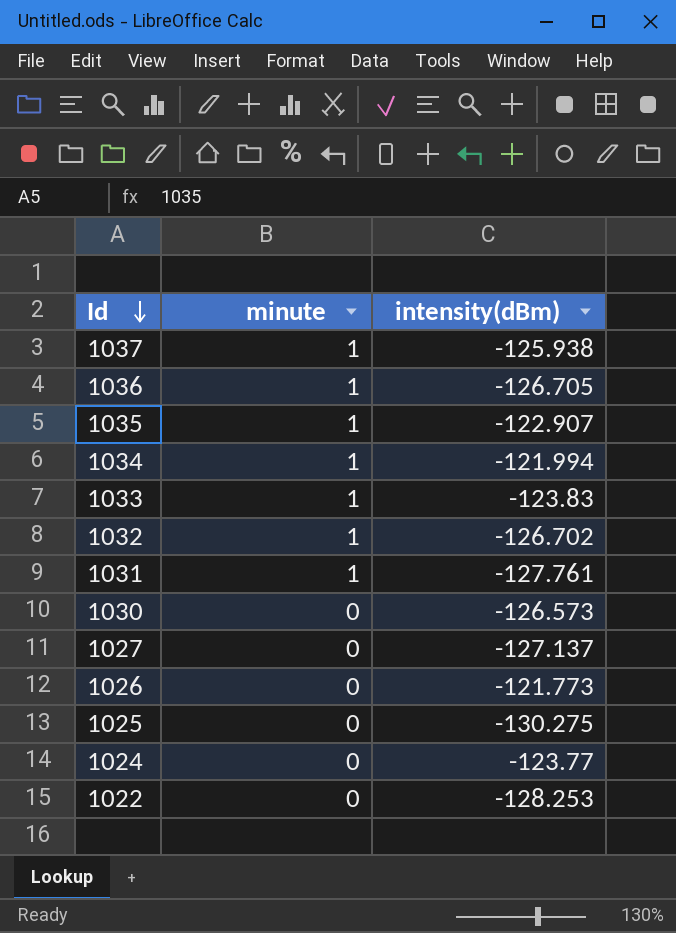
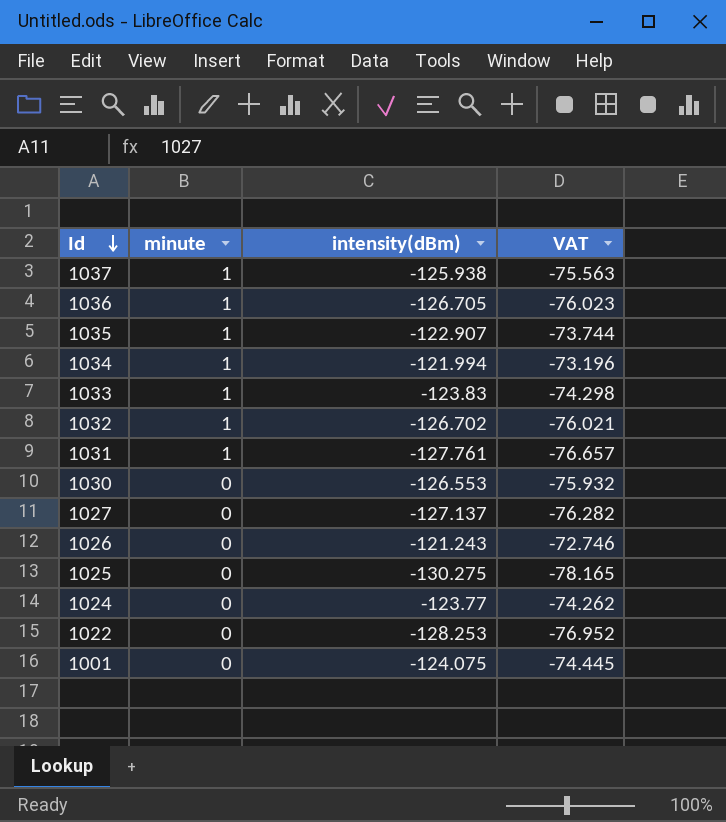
column VAT | formula: none -> [intensity(dBm)] * 0.6
1030 | intensity(dBm): -126.573 -> -126.553
1026 | intensity(dBm): -121.773 -> -121.243
row 1001: none -> 0 | -124.075 | -74.445

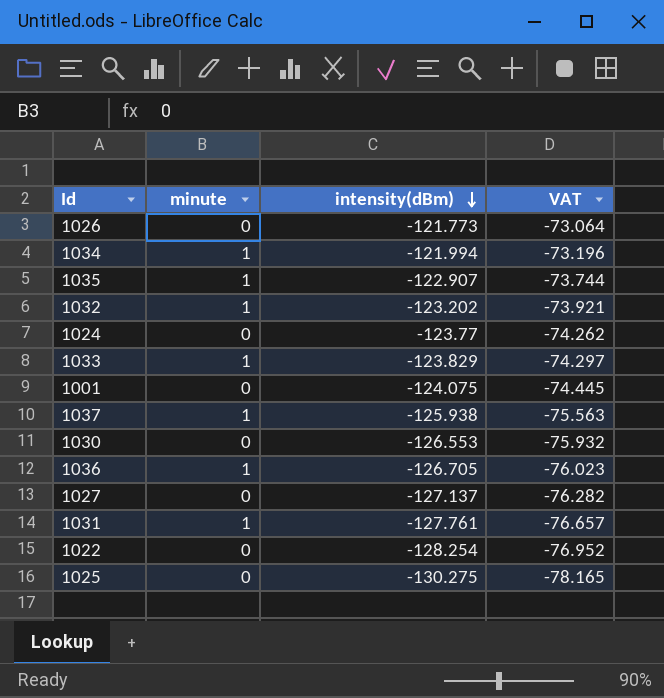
row order: Id descending -> intensity(dBm) descending
1026 | intensity(dBm): -121.243 -> -121.773
1026 | VAT: -72.746 -> -73.064
1032 | intensity(dBm): -126.702 -> -123.202
1032 | VAT: -76.021 -> -73.921
1033 | intensity(dBm): -123.83 -> -123.829
1033 | VAT: -74.298 -> -74.297
1022 | intensity(dBm): -128.253 -> -128.254

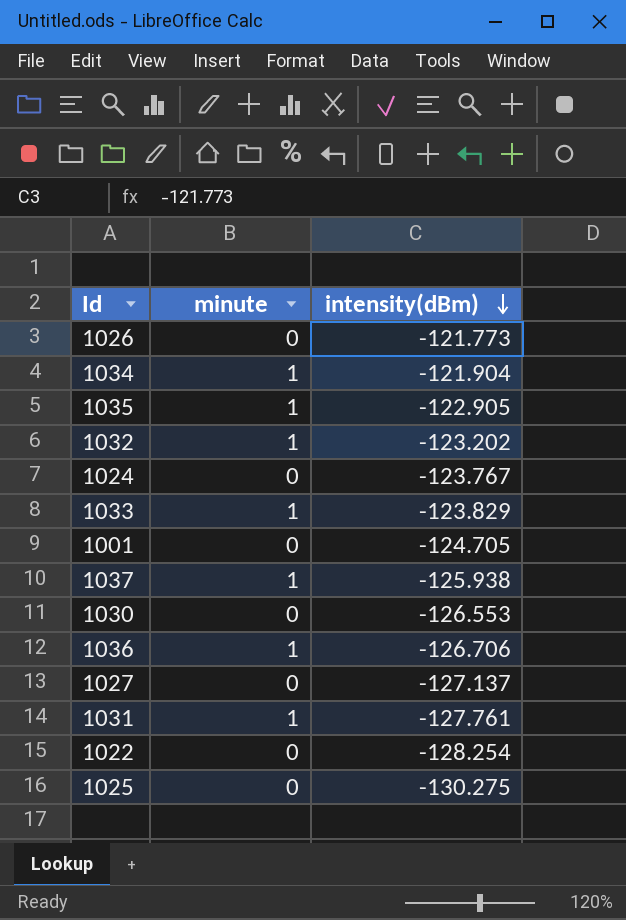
column VAT | formula: [intensity(dBm)] * 0.6 -> none
1034 | intensity(dBm): -121.994 -> -121.904
1035 | intensity(dBm): -122.907 -> -122.905
1024 | intensity(dBm): -123.77 -> -123.767
1001 | intensity(dBm): -124.075 -> -124.705
1036 | intensity(dBm): -126.705 -> -126.706

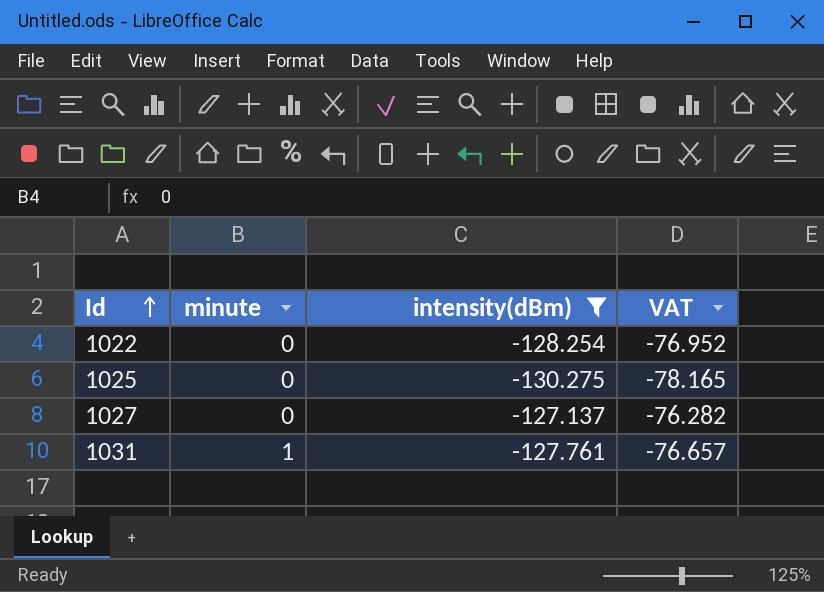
filter: none -> intensity(dBm) <= -127.137
row order: intensity(dBm) descending -> Id ascending
column VAT | formula: none -> [intensity(dBm)] * 0.6

